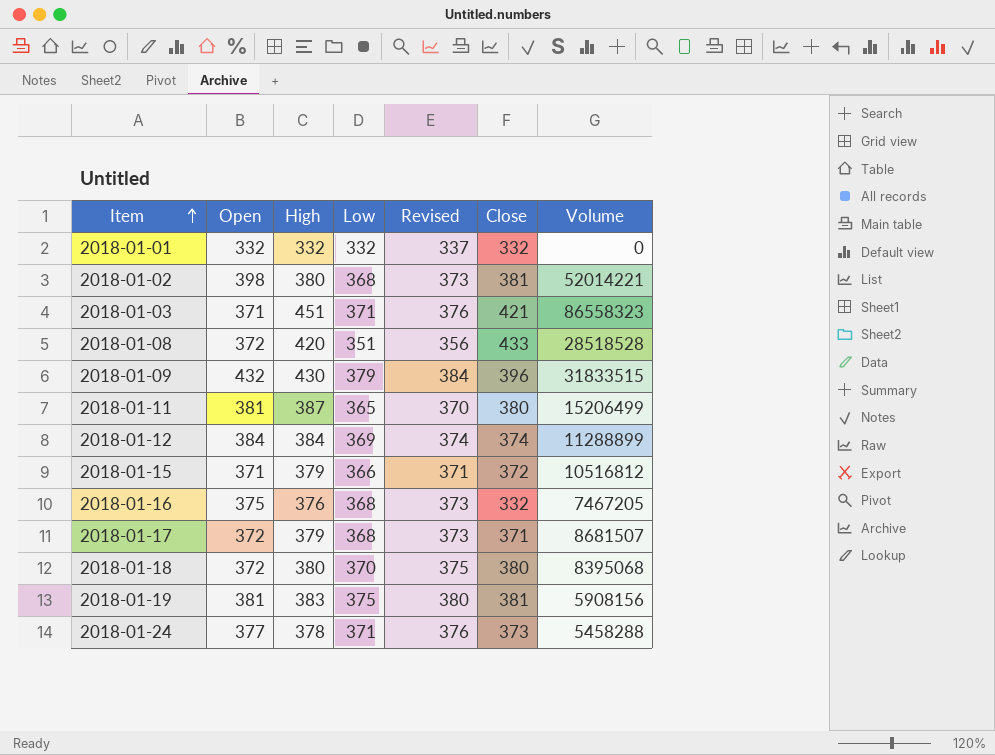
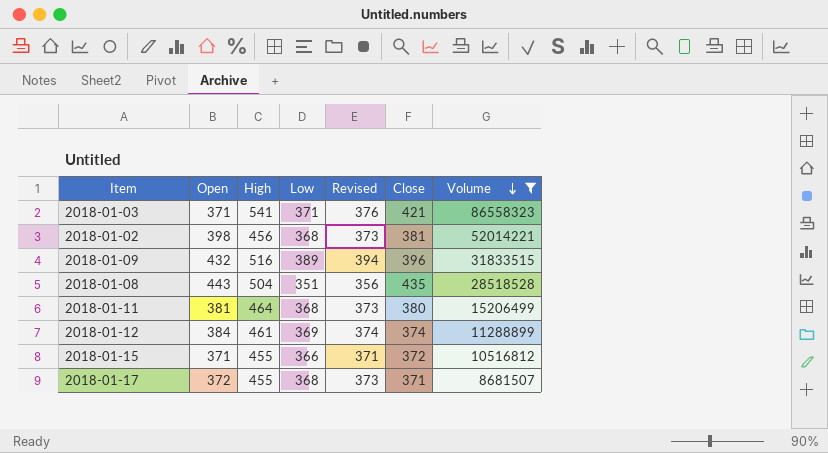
filter: none -> Volume >= 8681507
row order: Item ascending -> Volume descending
2018-01-03 | High: 451 -> 541
2018-01-02 | High: 380 -> 456
2018-01-09 | High: 430 -> 516
2018-01-09 | Low: 379 -> 389
2018-01-09 | Revised: 384 -> 394
2018-01-08 | Open: 372 -> 443
2018-01-08 | High: 420 -> 504
2018-01-08 | Close: 433 -> 435
2018-01-11 | High: 387 -> 464
2018-01-11 | Low: 365 -> 368
2018-01-11 | Revised: 370 -> 373
2018-01-12 | High: 384 -> 461
2018-01-15 | High: 379 -> 455
2018-01-17 | High: 379 -> 455

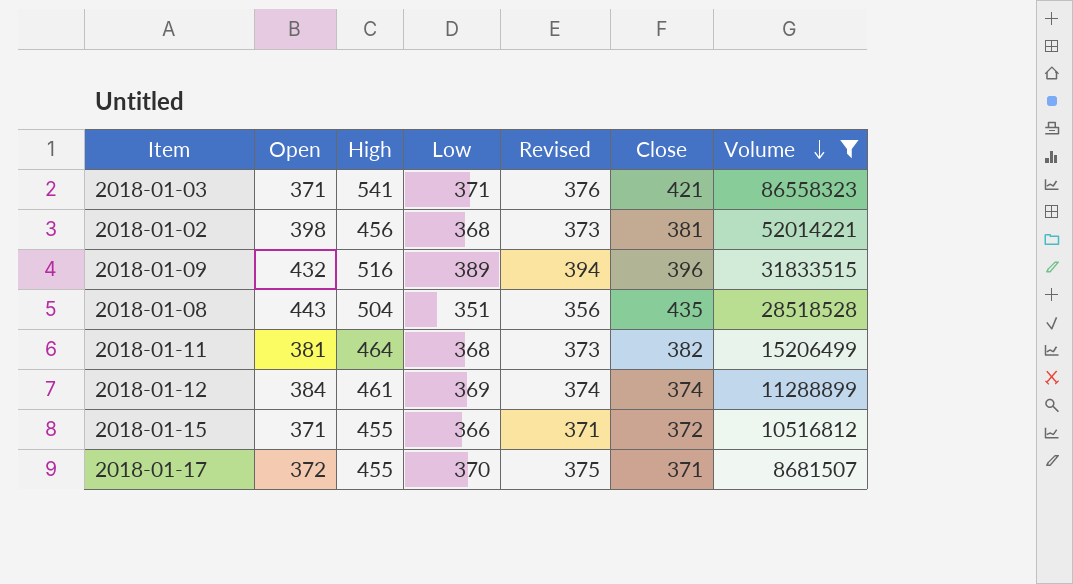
2018-01-11 | Close: 380 -> 382
2018-01-17 | Low: 368 -> 370
2018-01-17 | Revised: 373 -> 375

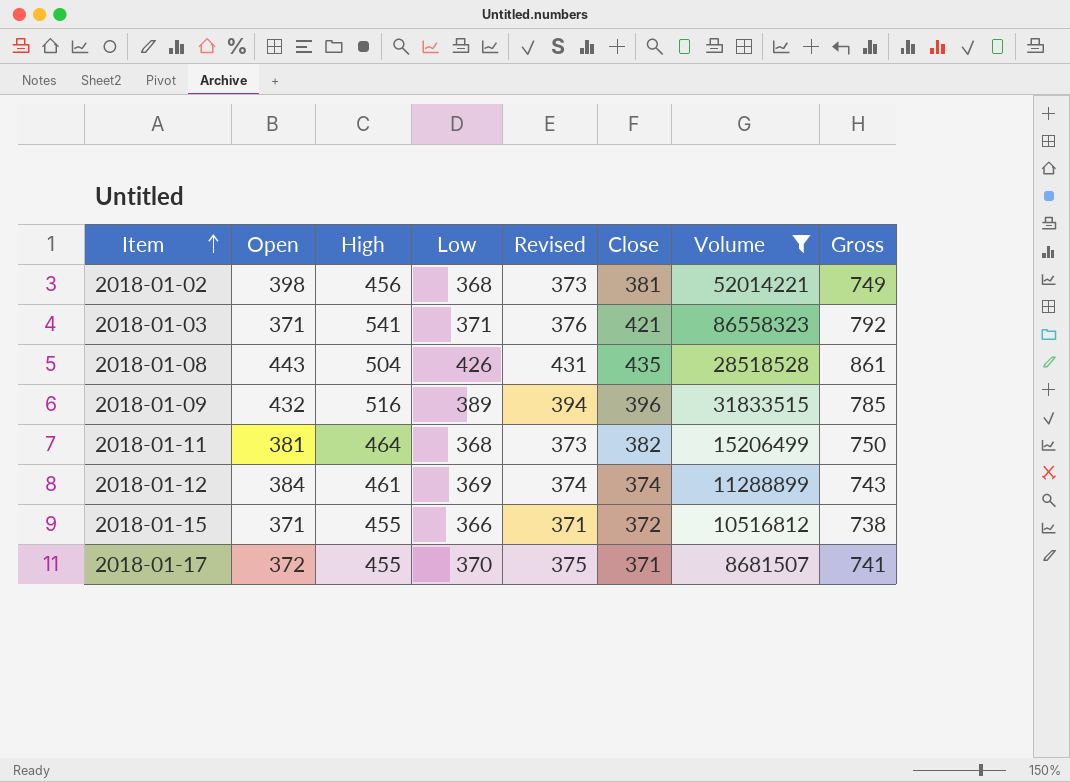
row order: Volume descending -> Item ascending
column Gross | formula: none -> [Low] + [Close]
2018-01-08 | Low: 351 -> 426
2018-01-08 | Revised: 356 -> 431

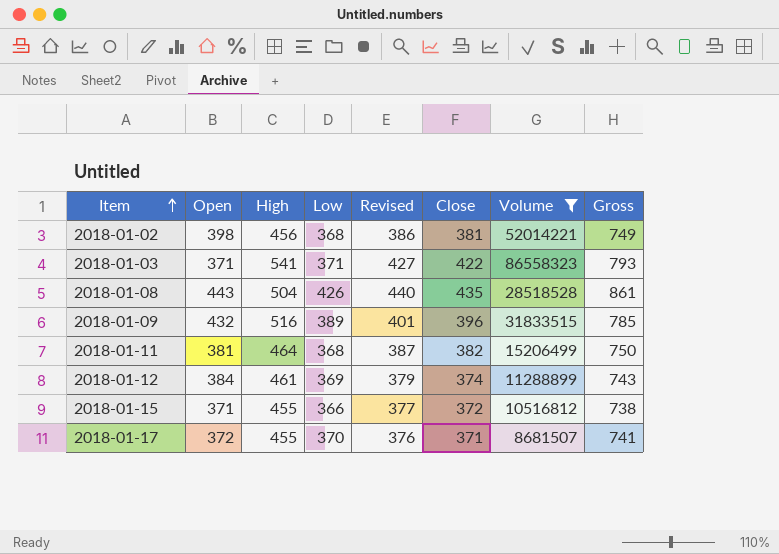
column Revised | formula: [Low] + 5 -> [Close] + 5
2018-01-03 | Close: 421 -> 422
2018-01-03 | Gross: 792 -> 793

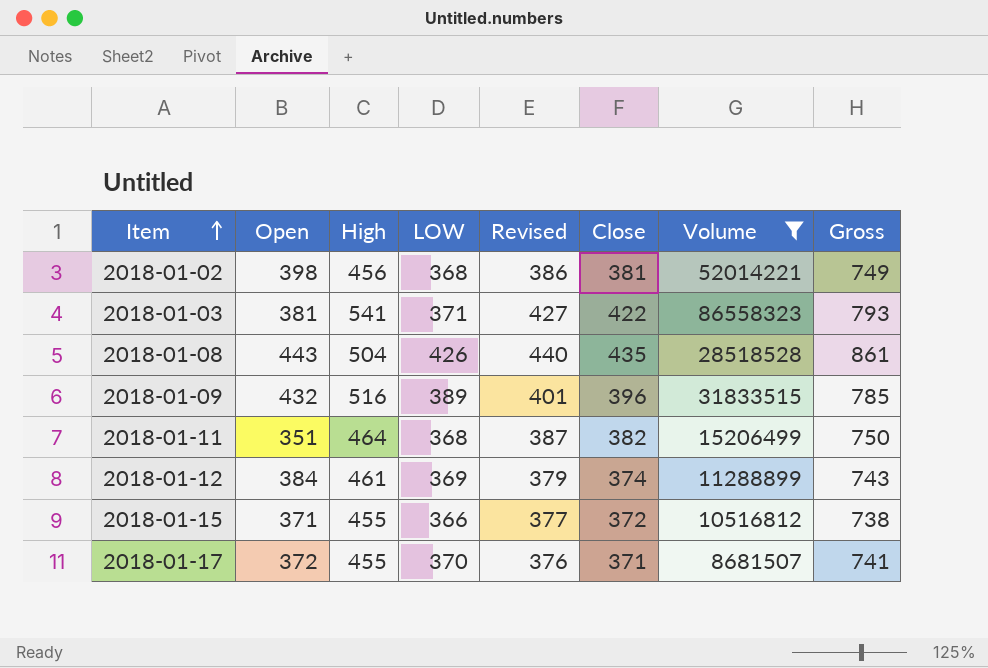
column name: Low -> LOW
2018-01-03 | Open: 371 -> 381
2018-01-11 | Open: 381 -> 351

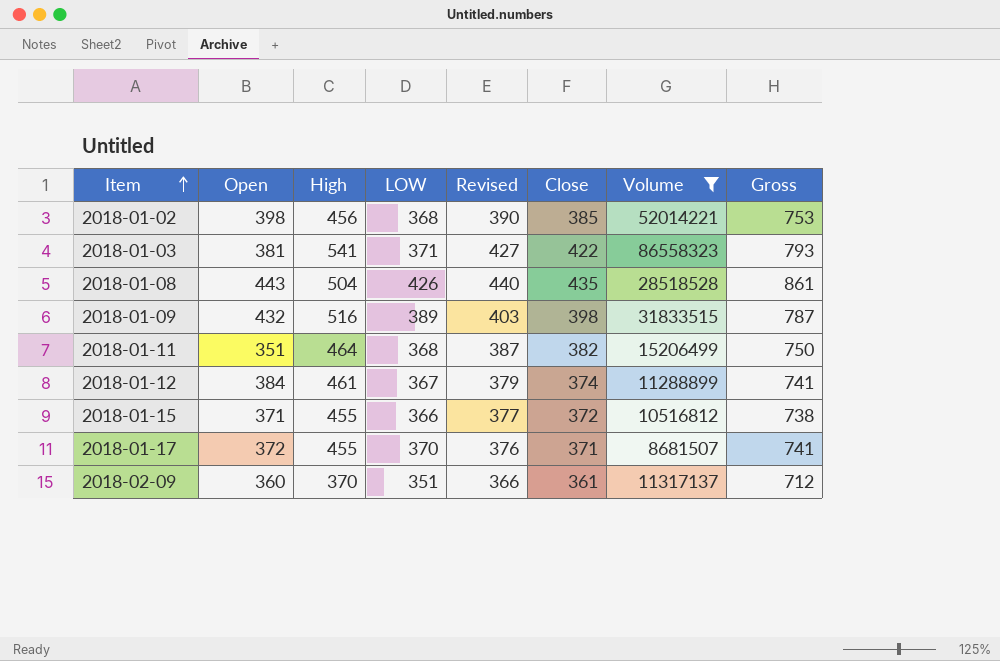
2018-01-02 | Revised: 386 -> 390
2018-01-02 | Close: 381 -> 385
2018-01-02 | Gross: 749 -> 753
2018-01-09 | Revised: 401 -> 403
2018-01-09 | Close: 396 -> 398
2018-01-09 | Gross: 785 -> 787
2018-01-12 | LOW: 369 -> 367
2018-01-12 | Gross: 743 -> 741
row 2018-02-09: none -> 360 | 370 | 351 | 366 | 361 | 11317137 | 712

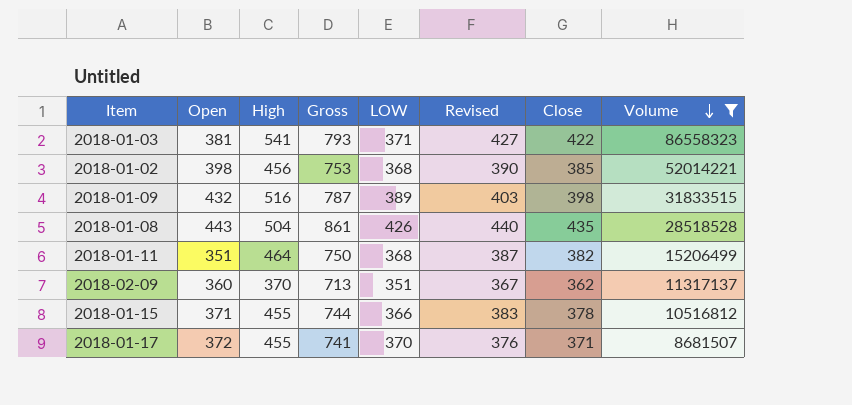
row order: Item ascending -> Volume descending
column Gross | position: 8 -> 4
row 2018-01-12: 384 | 461 | 367 | 379 | 374 | 11288899 | 741 -> none
2018-02-09 | Gross: 712 -> 713
2018-02-09 | Revised: 366 -> 367
2018-02-09 | Close: 361 -> 362
2018-01-15 | Gross: 738 -> 744
2018-01-15 | Revised: 377 -> 383
2018-01-15 | Close: 372 -> 378

